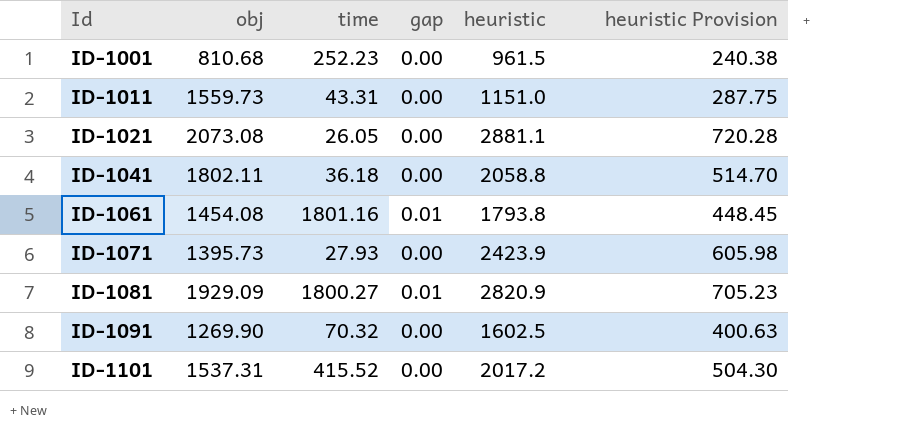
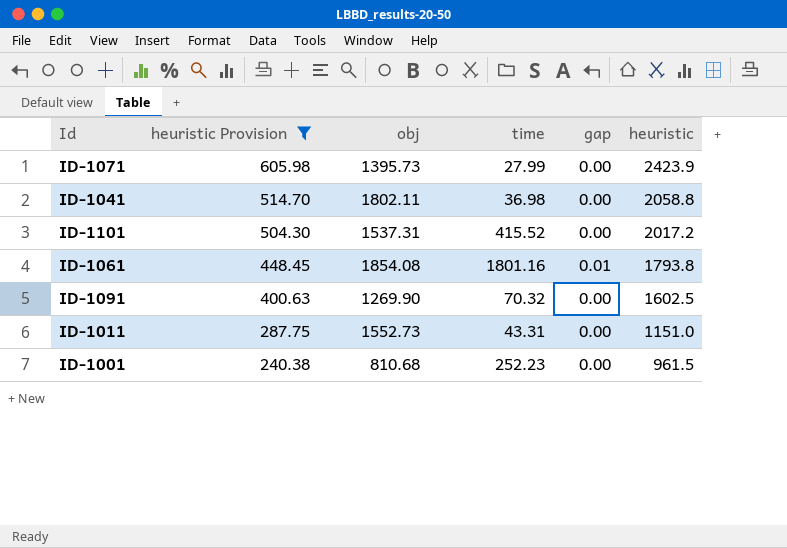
filter: none -> heuristic Provision <= 605.98
row order: Id ascending -> heuristic Provision descending
column heuristic Provision | position: 6 -> 2
ID-1071 | time: 27.93 -> 27.99
ID-1041 | time: 36.18 -> 36.98
ID-1061 | obj: 1454.08 -> 1854.08
ID-1011 | obj: 1559.73 -> 1552.73

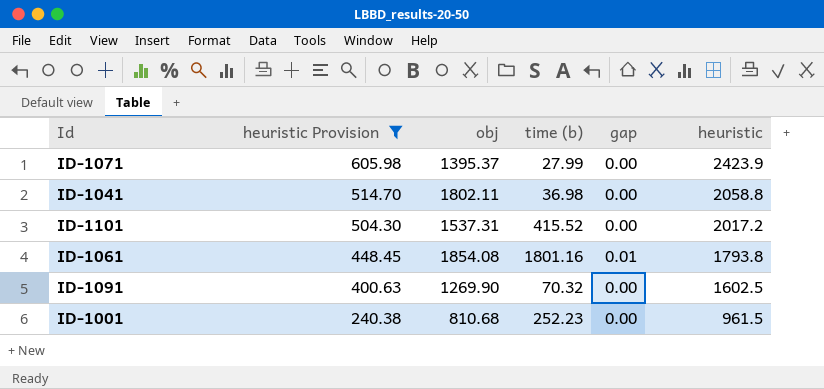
column name: time -> time (b)
row ID-1011: 287.75 | 1552.73 | 43.31 | 0.00 | 1151.0 -> none
ID-1071 | obj: 1395.73 -> 1395.37

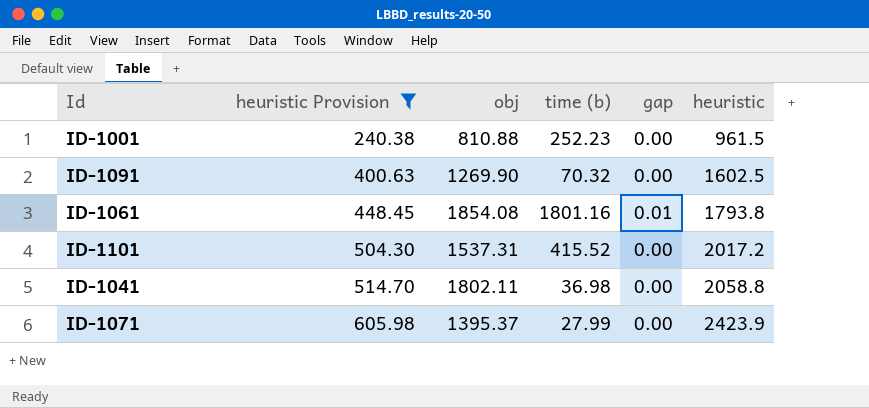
row order: heuristic Provision descending -> heuristic Provision ascending
ID-1001 | obj: 810.68 -> 810.88

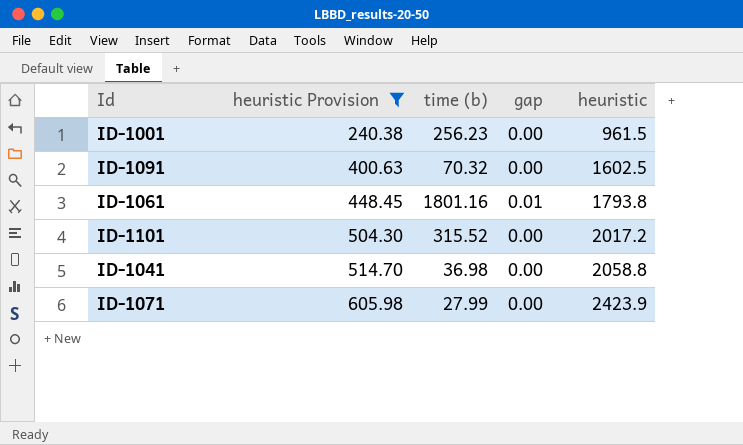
column obj | position: 3 -> none
ID-1001 | time (b): 252.23 -> 256.23
ID-1101 | time (b): 415.52 -> 315.52

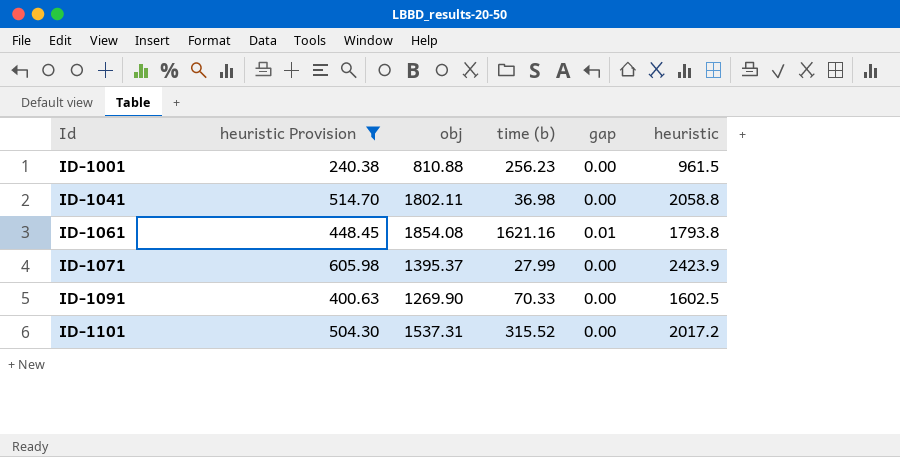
row order: heuristic Provision ascending -> Id ascending
column obj | position: none -> 3
ID-1061 | time (b): 1801.16 -> 1621.16
ID-1091 | time (b): 70.32 -> 70.33

